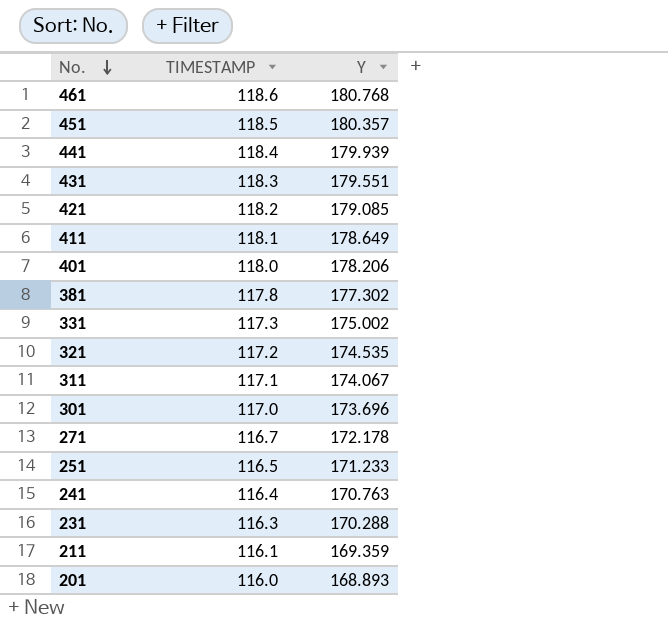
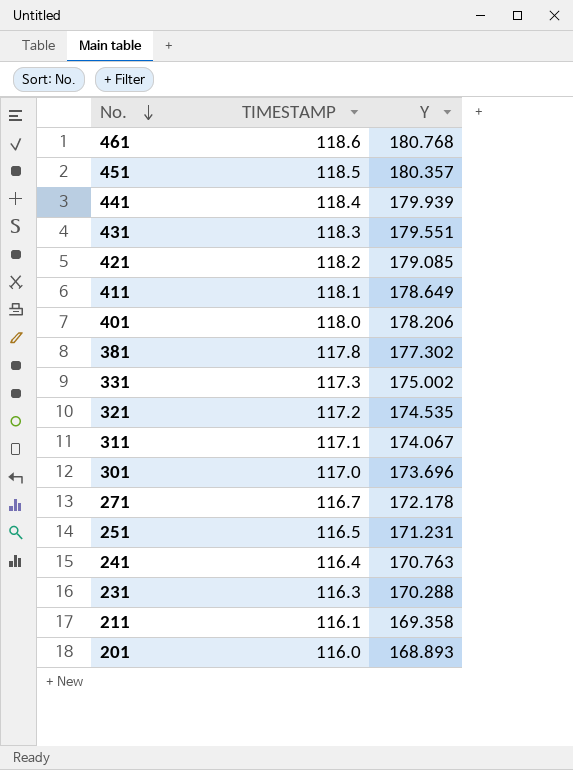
251 | Y: 171.233 -> 171.231
211 | Y: 169.359 -> 169.358

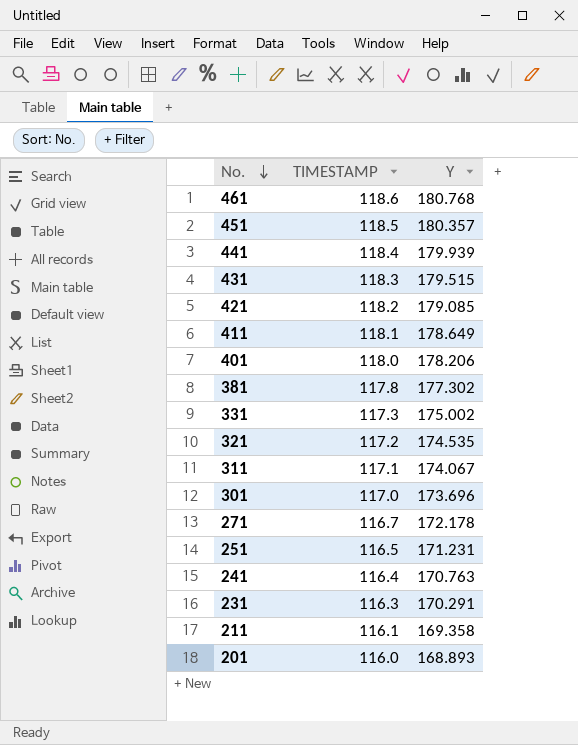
431 | Y: 179.551 -> 179.515
231 | Y: 170.288 -> 170.291

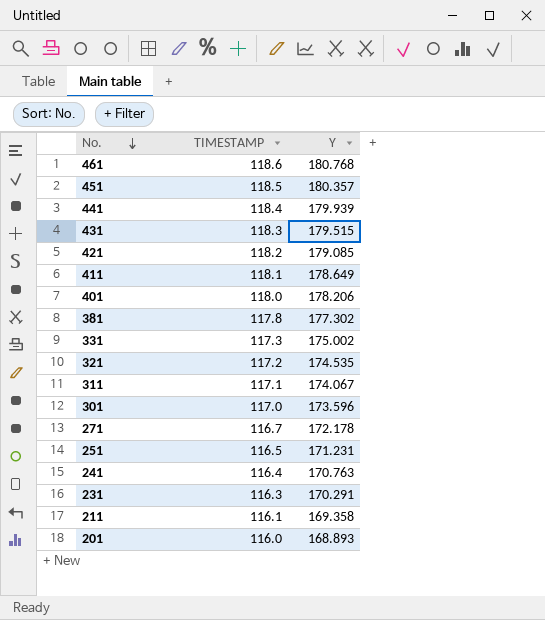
301 | Y: 173.696 -> 173.596

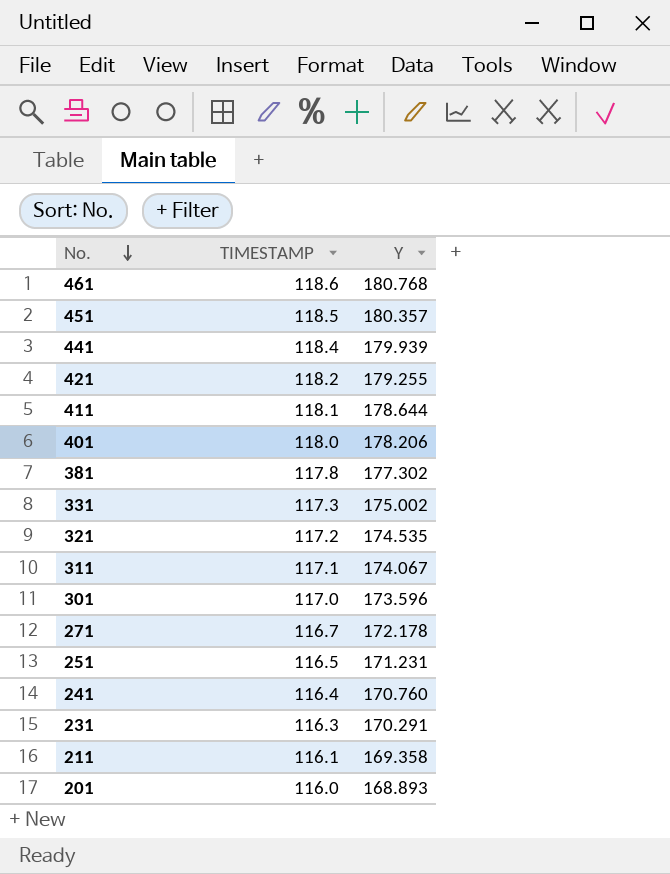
row 431: 118.3 | 179.515 -> none
421 | Y: 179.085 -> 179.255
411 | Y: 178.649 -> 178.644
241 | Y: 170.763 -> 170.760

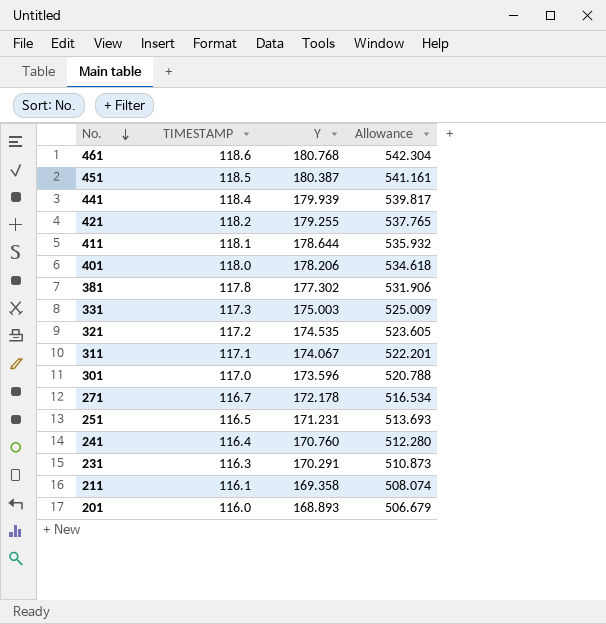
column Allowance | formula: none -> [Y] * 3
451 | Y: 180.357 -> 180.387
331 | Y: 175.002 -> 175.003

